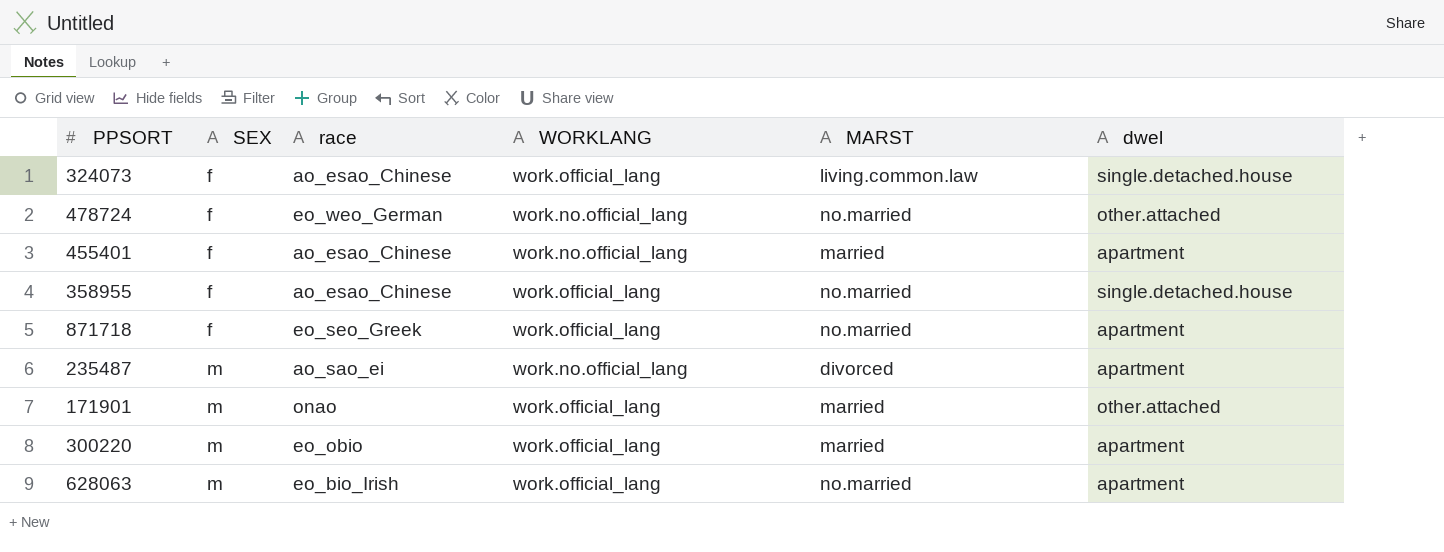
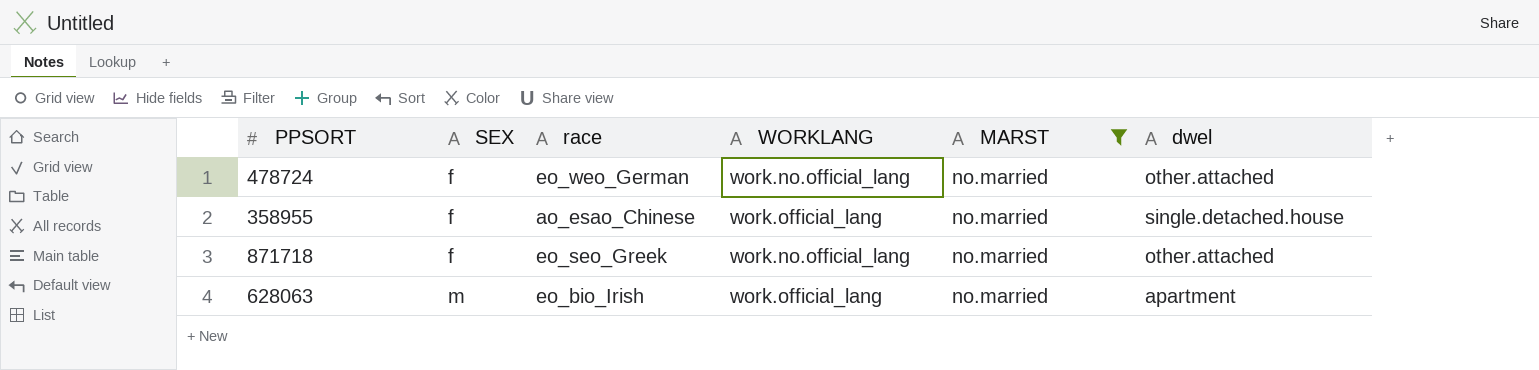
filter: none -> MARST = no.married
871718 | WORKLANG: work.official_lang -> work.no.official_lang
871718 | dwel: apartment -> other.attached

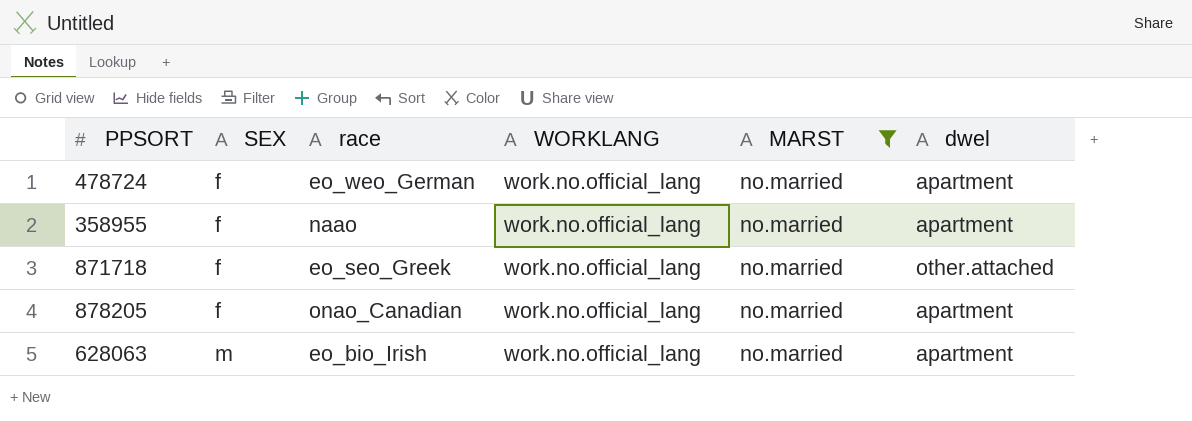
478724 | dwel: other.attached -> apartment
358955 | race: ao_esao_Chinese -> naao
358955 | WORKLANG: work.official_lang -> work.no.official_lang
358955 | dwel: single.detached.house -> apartment
row 878205: none -> f | onao_Canadian | work.no.official_lang | no.married | apartment
628063 | WORKLANG: work.official_lang -> work.no.official_lang

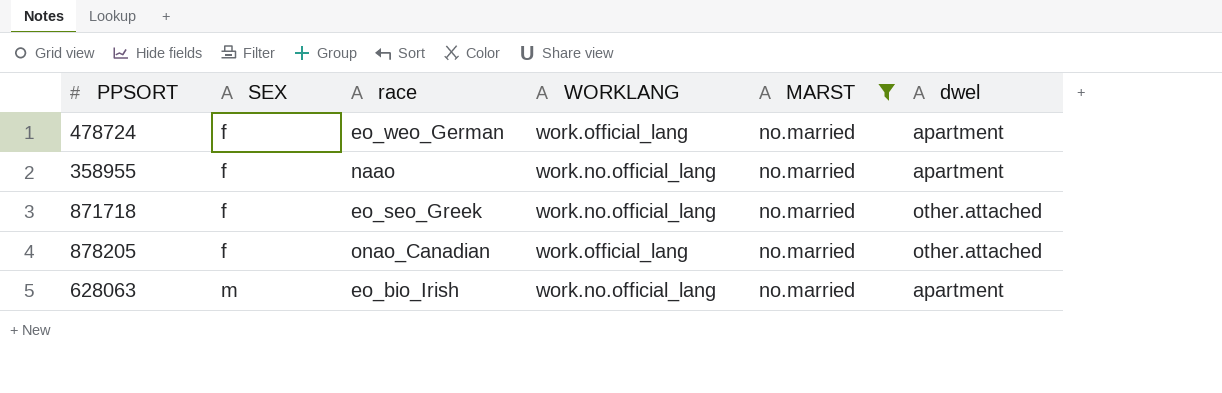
478724 | WORKLANG: work.no.official_lang -> work.official_lang
878205 | WORKLANG: work.no.official_lang -> work.official_lang
878205 | dwel: apartment -> other.attached

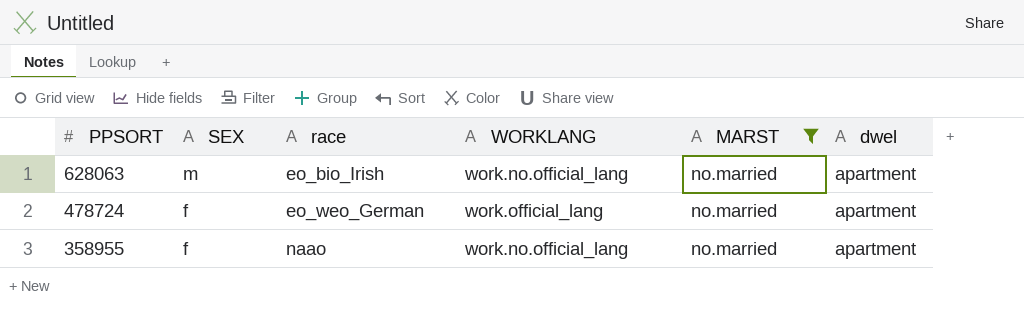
row order: SEX ascending -> PPSORT descending
row 871718: f | eo_seo_Greek | work.no.official_lang | no.married | other.attached -> none
row 878205: f | onao_Canadian | work.official_lang | no.married | other.attached -> none

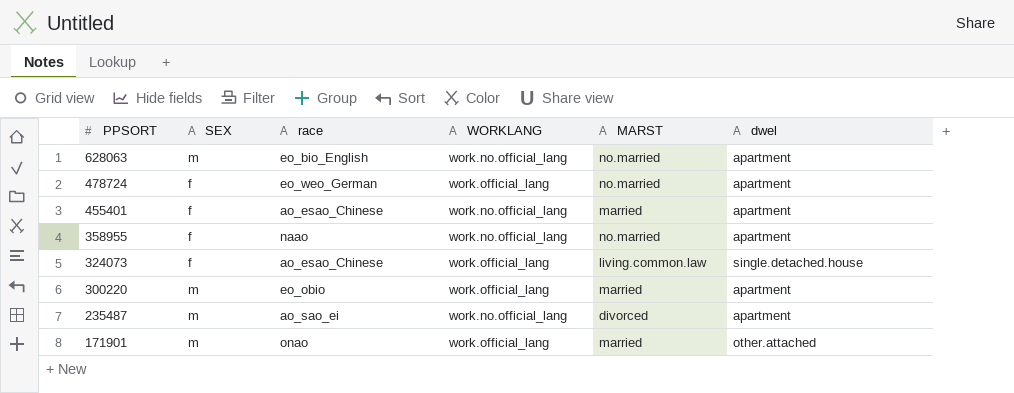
filter: MARST = no.married -> none
628063 | race: eo_bio_Irish -> eo_bio_English

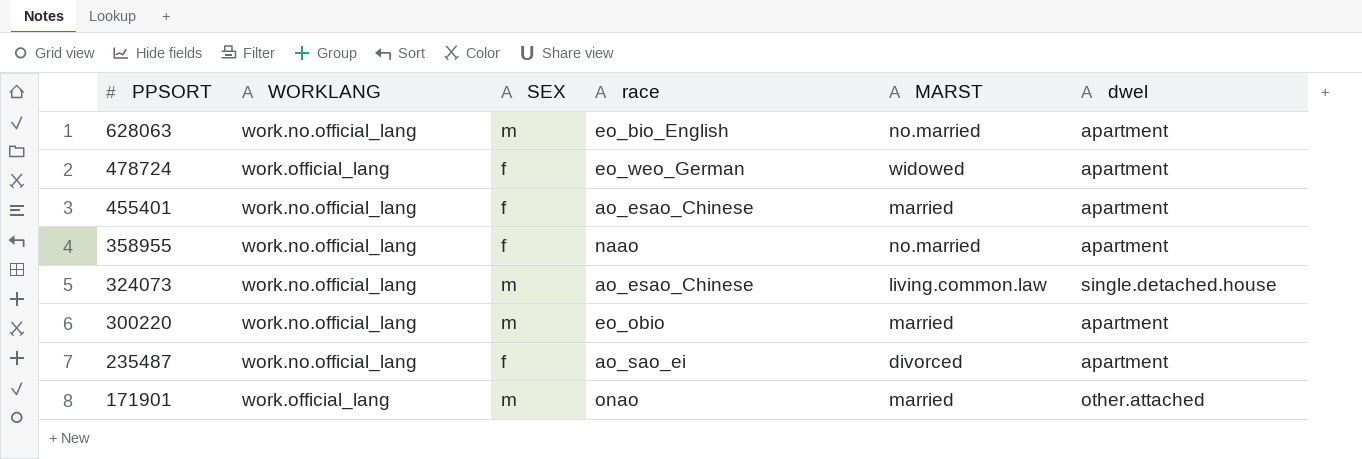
column WORKLANG | position: 4 -> 2
478724 | MARST: no.married -> widowed
324073 | WORKLANG: work.official_lang -> work.no.official_lang
324073 | SEX: f -> m
300220 | WORKLANG: work.official_lang -> work.no.official_lang
235487 | SEX: m -> f

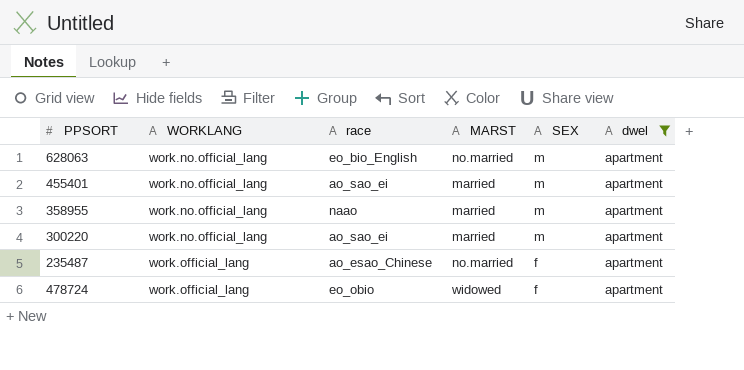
filter: none -> dwel = apartment
row order: PPSORT descending -> WORKLANG ascending
column SEX | position: 3 -> 5
455401 | race: ao_esao_Chinese -> ao_sao_ei
455401 | SEX: f -> m
358955 | MARST: no.married -> married
358955 | SEX: f -> m
300220 | race: eo_obio -> ao_sao_ei
235487 | WORKLANG: work.no.official_lang -> work.official_lang
235487 | race: ao_sao_ei -> ao_esao_Chinese
235487 | MARST: divorced -> no.married
478724 | race: eo_weo_German -> eo_obio

